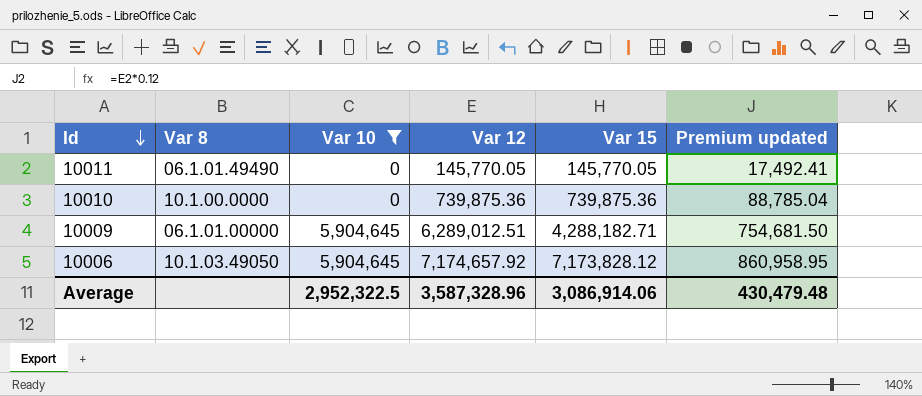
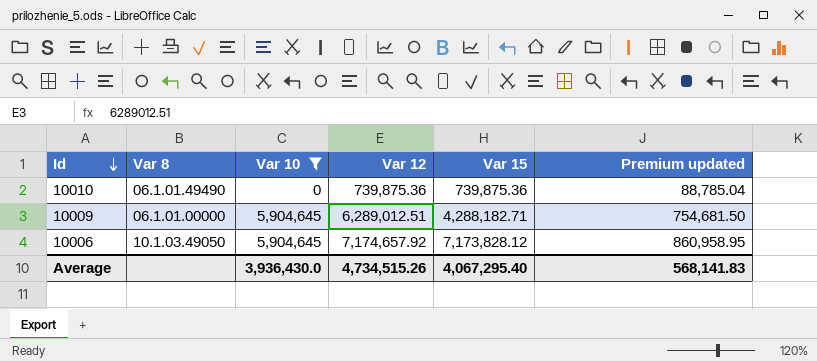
row 10011: 06.1.01.49490 | 0 | 145,770.05 | 145,770.05 | 17,492.41 -> none
10010 | Var 8: 10.1.00.0000 -> 06.1.01.49490
Average | Var 10: 2,952,322.5 -> 3,936,430.0
Average | Var 12: 3,587,328.96 -> 4,734,515.26
Average | Var 15: 3,086,914.06 -> 4,067,295.40
Average | Premium updated: 430,479.48 -> 568,141.83

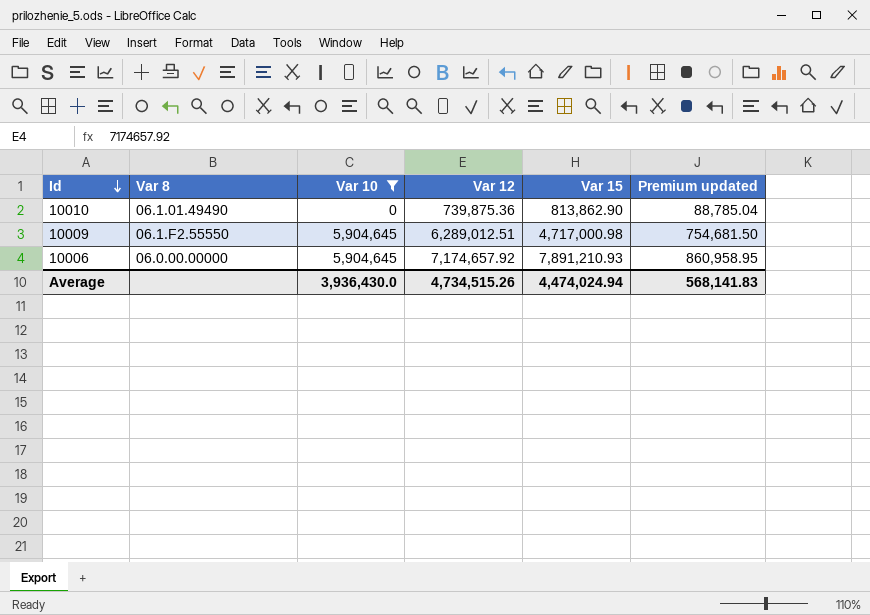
10010 | Var 15: 739,875.36 -> 813,862.90
10009 | Var 8: 06.1.01.00000 -> 06.1.F2.55550
10009 | Var 15: 4,288,182.71 -> 4,717,000.98
10006 | Var 8: 10.1.03.49050 -> 06.0.00.00000
10006 | Var 15: 7,173,828.12 -> 7,891,210.93
Average | Var 15: 4,067,295.40 -> 4,474,024.94

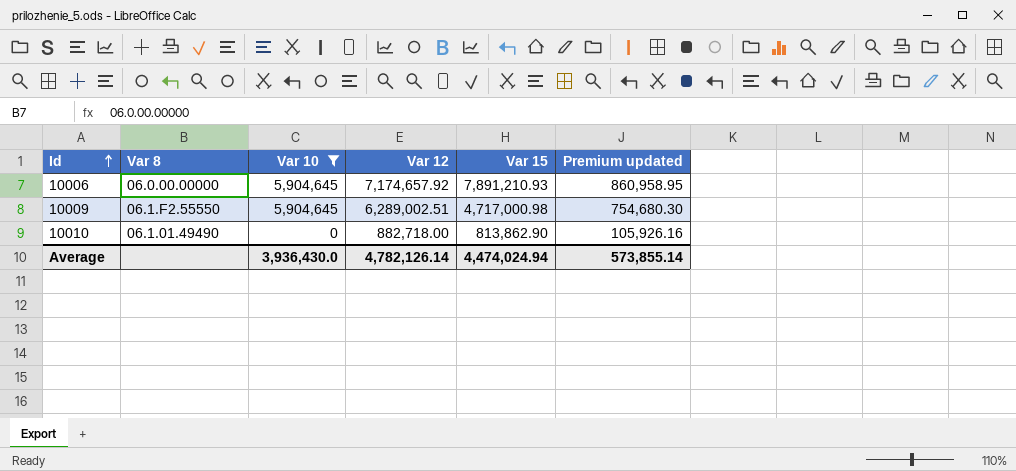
row order: Id descending -> Id ascending
10009 | Var 12: 6,289,012.51 -> 6,289,002.51
10009 | Premium updated: 754,681.50 -> 754,680.30
10010 | Var 12: 739,875.36 -> 882,718.00
10010 | Premium updated: 88,785.04 -> 105,926.16
Average | Var 12: 4,734,515.26 -> 4,782,126.14
Average | Premium updated: 568,141.83 -> 573,855.14

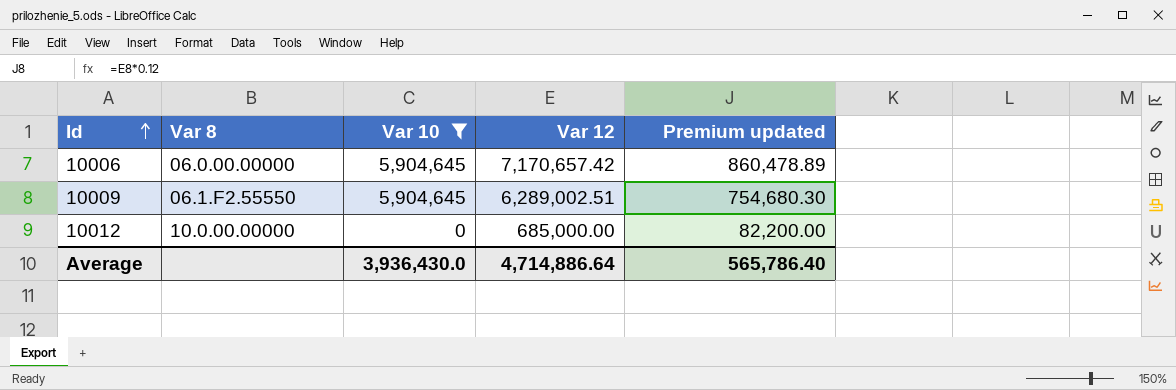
column Var 15 | position: 5 -> none
row 10010: 06.1.01.49490 | 0 | 882,718.00 | 813,862.90 | 105,926.16 -> none
10006 | Var 12: 7,174,657.92 -> 7,170,657.42
10006 | Premium updated: 860,958.95 -> 860,478.89
row 10012: none -> 10.0.00.00000 | 0 | 685,000.00 | 82,200.00
Average | Var 12: 4,782,126.14 -> 4,714,886.64
Average | Premium updated: 573,855.14 -> 565,786.40

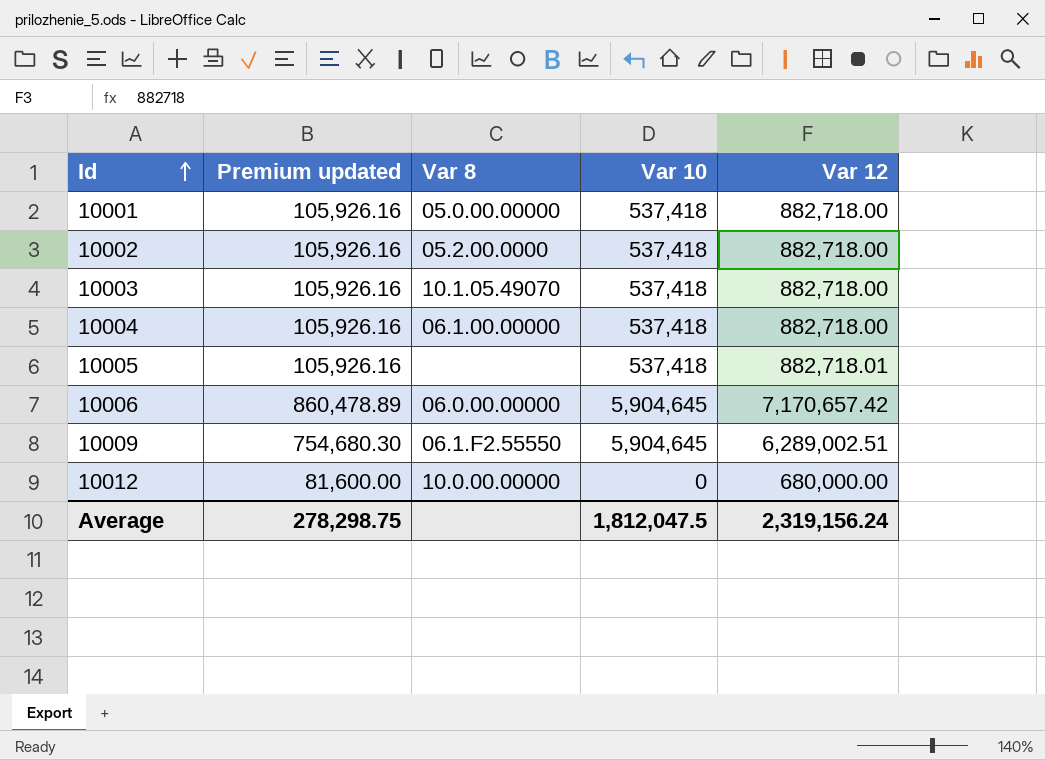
filter: Var 10 != 537,418 -> none
column Premium updated | position: 5 -> 2
10012 | Premium updated: 82,200.00 -> 81,600.00
10012 | Var 12: 685,000.00 -> 680,000.00
Average | Premium updated: 565,786.40 -> 278,298.75
Average | Var 10: 3,936,430.0 -> 1,812,047.5
Average | Var 12: 4,714,886.64 -> 2,319,156.24

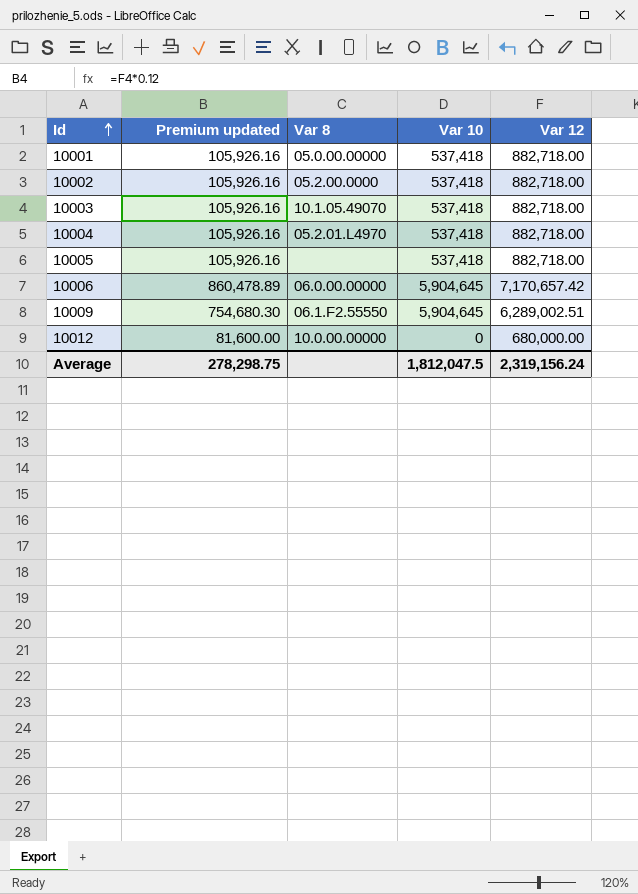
10004 | Var 8: 06.1.00.00000 -> 05.2.01.L4970
10005 | Var 12: 882,718.01 -> 882,718.00

